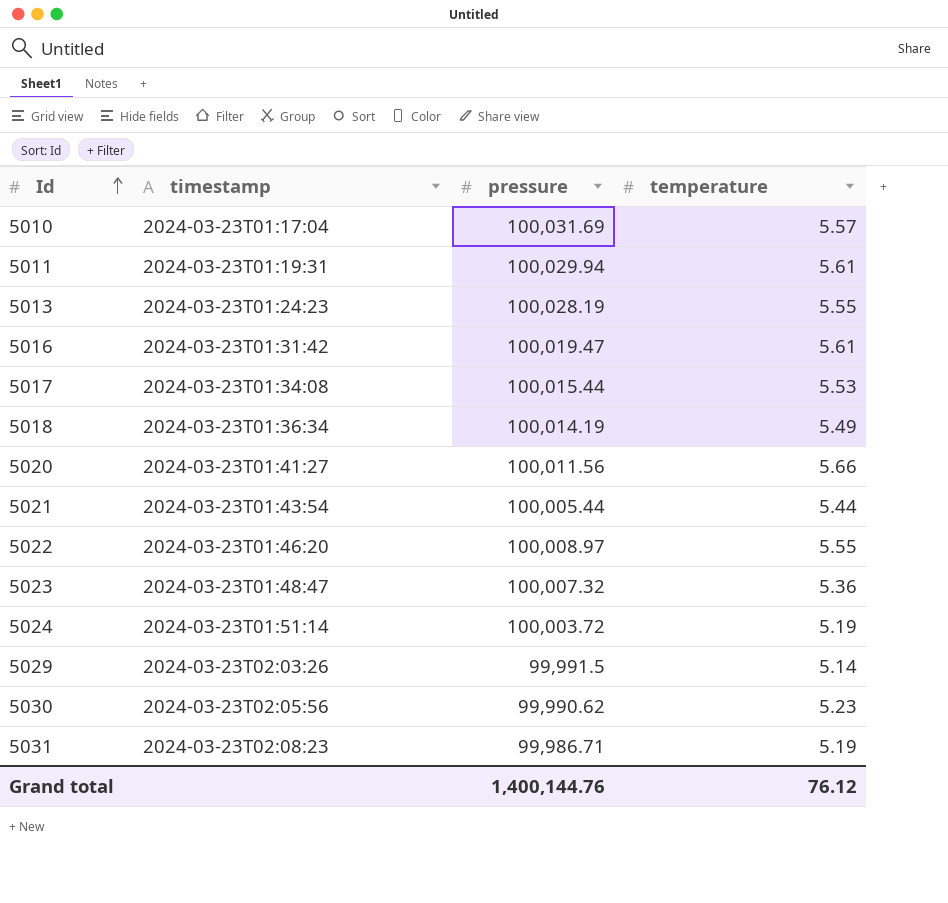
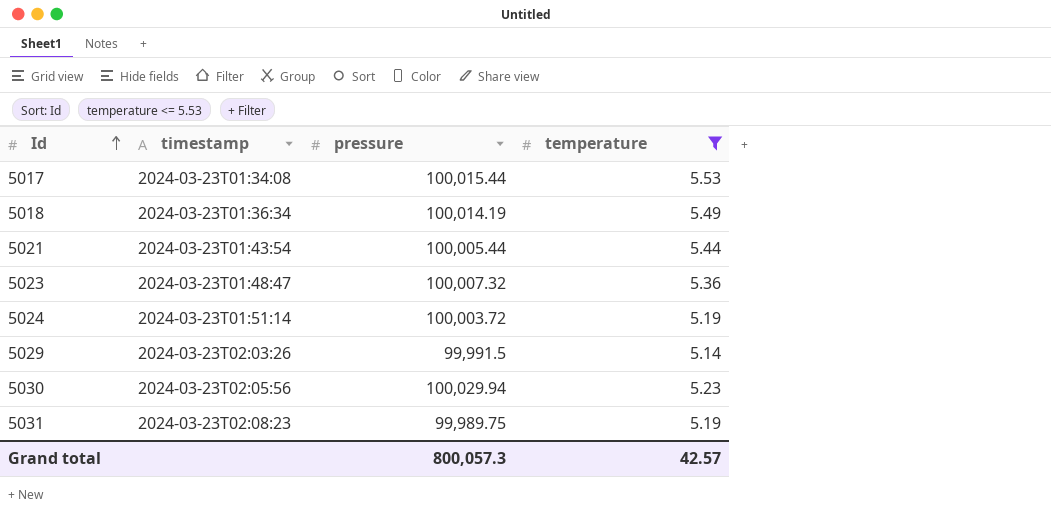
filter: none -> temperature <= 5.53
5030 | pressure: 99,990.62 -> 100,029.94
5031 | pressure: 99,986.71 -> 99,989.75
Grand total | pressure: 1,400,144.76 -> 800,057.3
Grand total | temperature: 76.12 -> 42.57

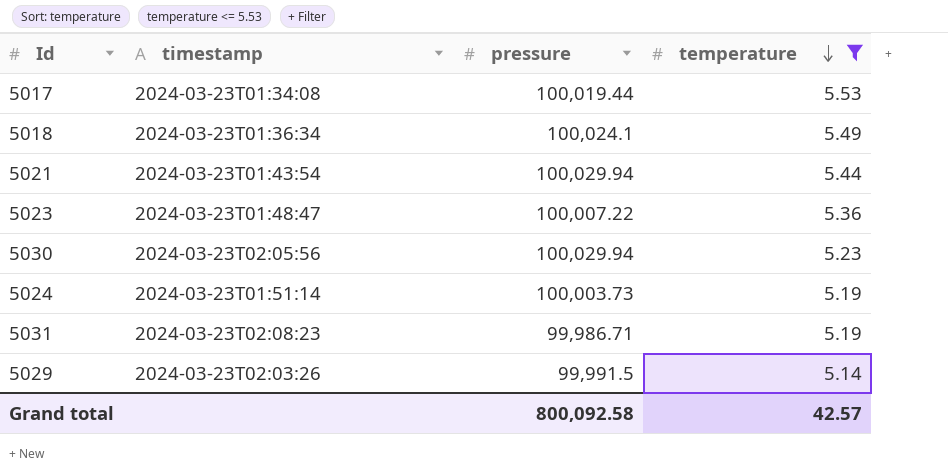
row order: Id ascending -> temperature descending
5017 | pressure: 100,015.44 -> 100,019.44
5018 | pressure: 100,014.19 -> 100,024.1
5021 | pressure: 100,005.44 -> 100,029.94
5023 | pressure: 100,007.32 -> 100,007.22
5024 | pressure: 100,003.72 -> 100,003.73
5031 | pressure: 99,989.75 -> 99,986.71
Grand total | pressure: 800,057.3 -> 800,092.58

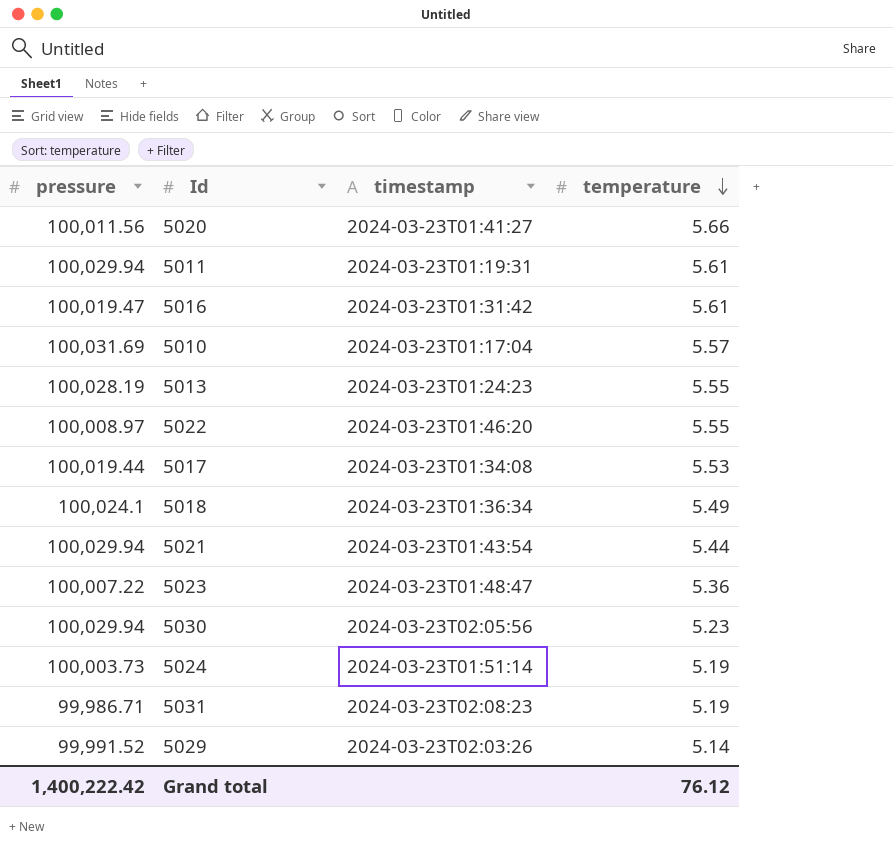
filter: temperature <= 5.53 -> none
column pressure | position: 3 -> 1
5029 | pressure: 99,991.5 -> 99,991.52
Grand total | pressure: 800,092.58 -> 1,400,222.42
Grand total | temperature: 42.57 -> 76.12

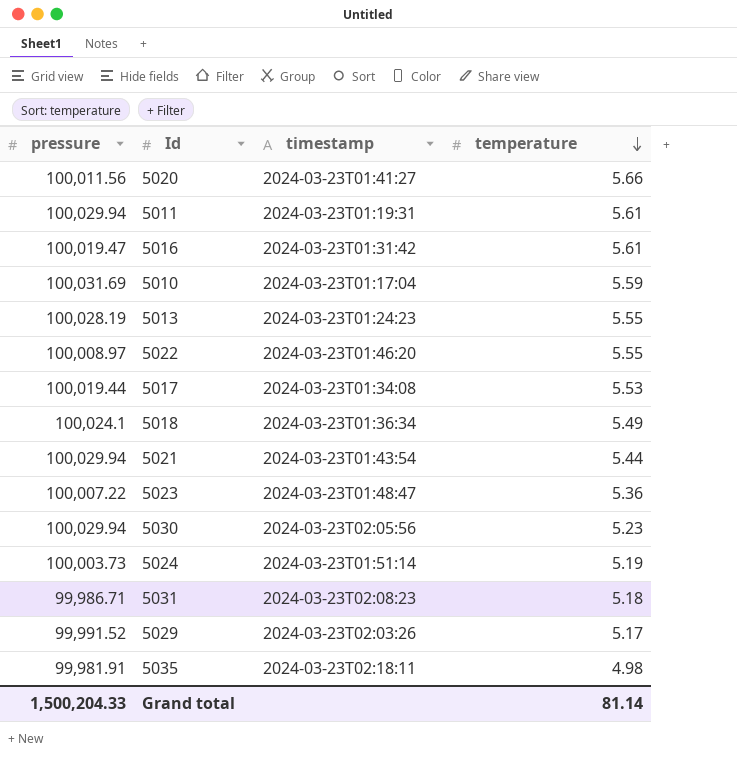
5010 | temperature: 5.57 -> 5.59
5031 | temperature: 5.19 -> 5.18
5029 | temperature: 5.14 -> 5.17
row 5035: none -> 99,981.91 | 2024-03-23T02:18:11 | 4.98
Grand total | pressure: 1,400,222.42 -> 1,500,204.33
Grand total | temperature: 76.12 -> 81.14

